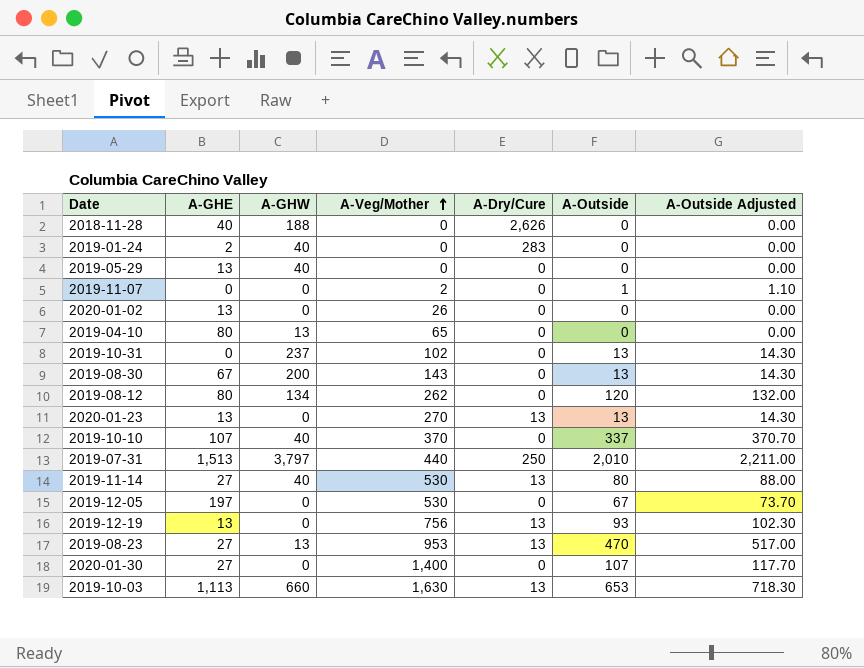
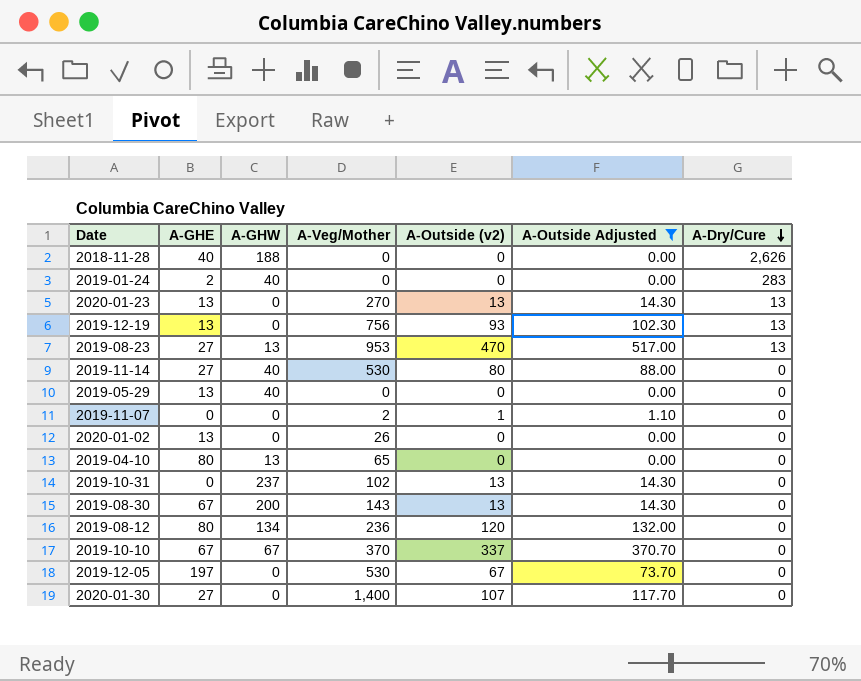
filter: none -> A-Outside Adjusted <= 517.00
row order: A-Veg/Mother ascending -> A-Dry/Cure descending
column name: A-Outside -> A-Outside (v2)
column A-Dry/Cure | position: 5 -> 7
2019-11-14 | A-Dry/Cure: 13 -> 0
2019-08-12 | A-Veg/Mother: 262 -> 236
2019-10-10 | A-GHE: 107 -> 67
2019-10-10 | A-GHW: 40 -> 67

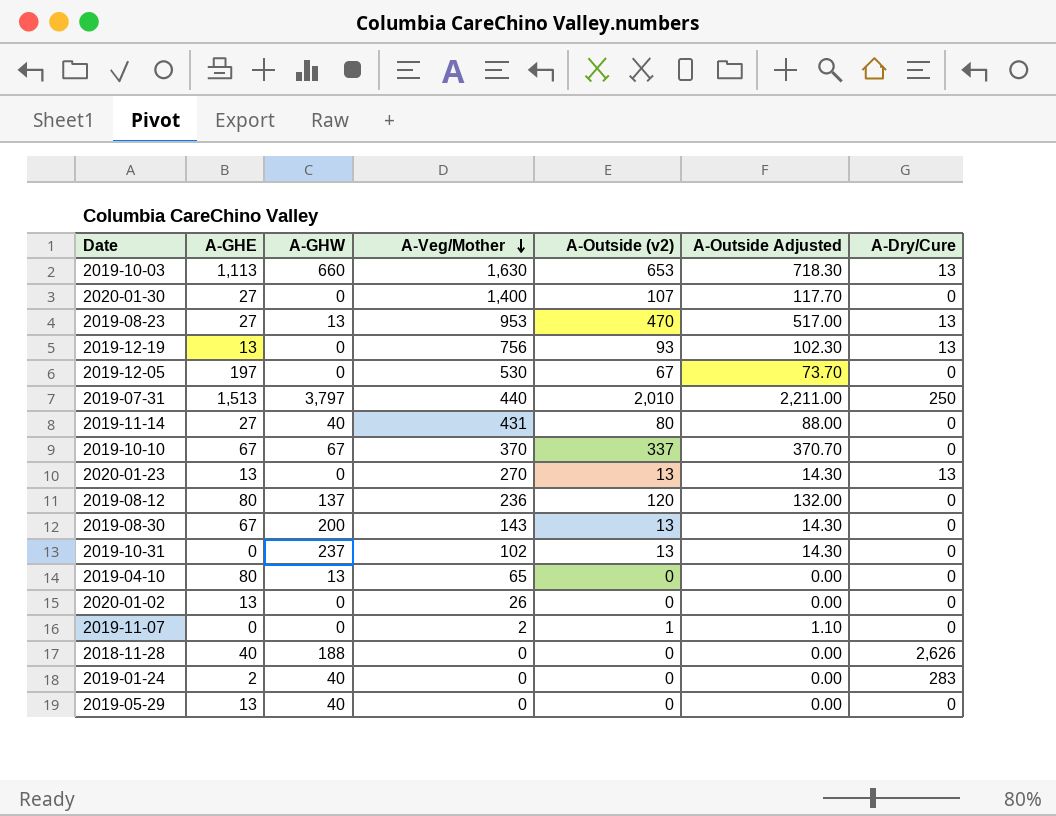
filter: A-Outside Adjusted <= 517.00 -> none
row order: A-Dry/Cure descending -> A-Veg/Mother descending
2019-11-14 | A-Veg/Mother: 530 -> 431
2019-08-12 | A-GHW: 134 -> 137

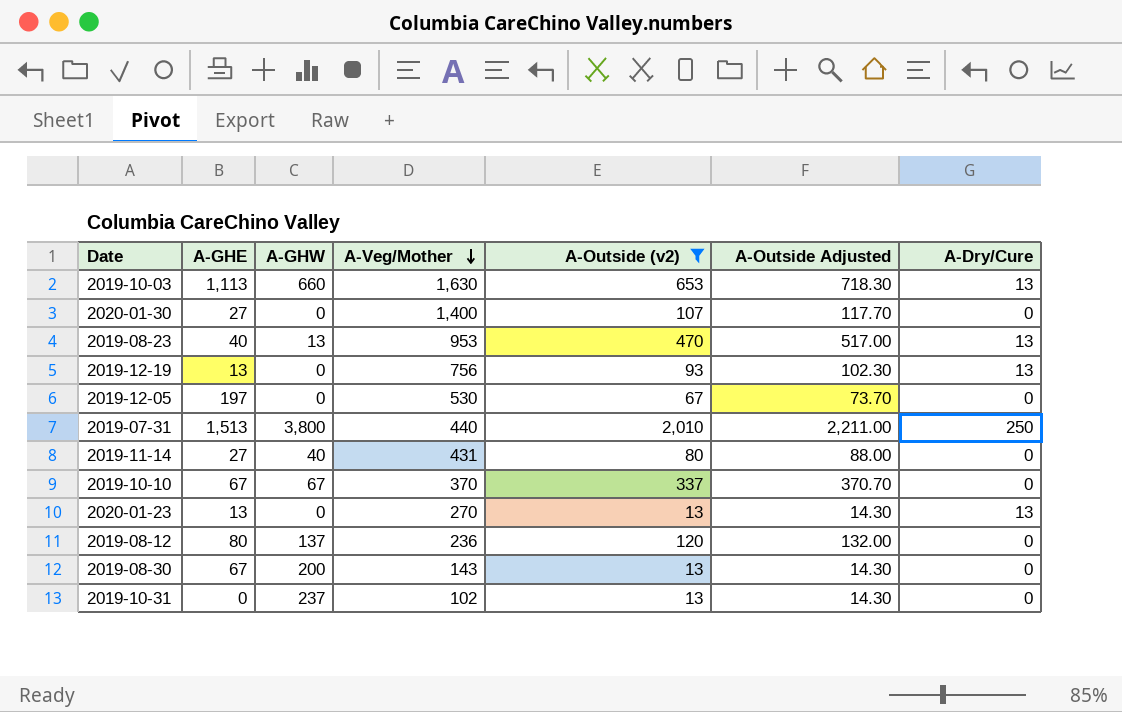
filter: none -> A-Outside (v2) >= 13
2019-08-23 | A-GHE: 27 -> 40
2019-07-31 | A-GHW: 3,797 -> 3,800

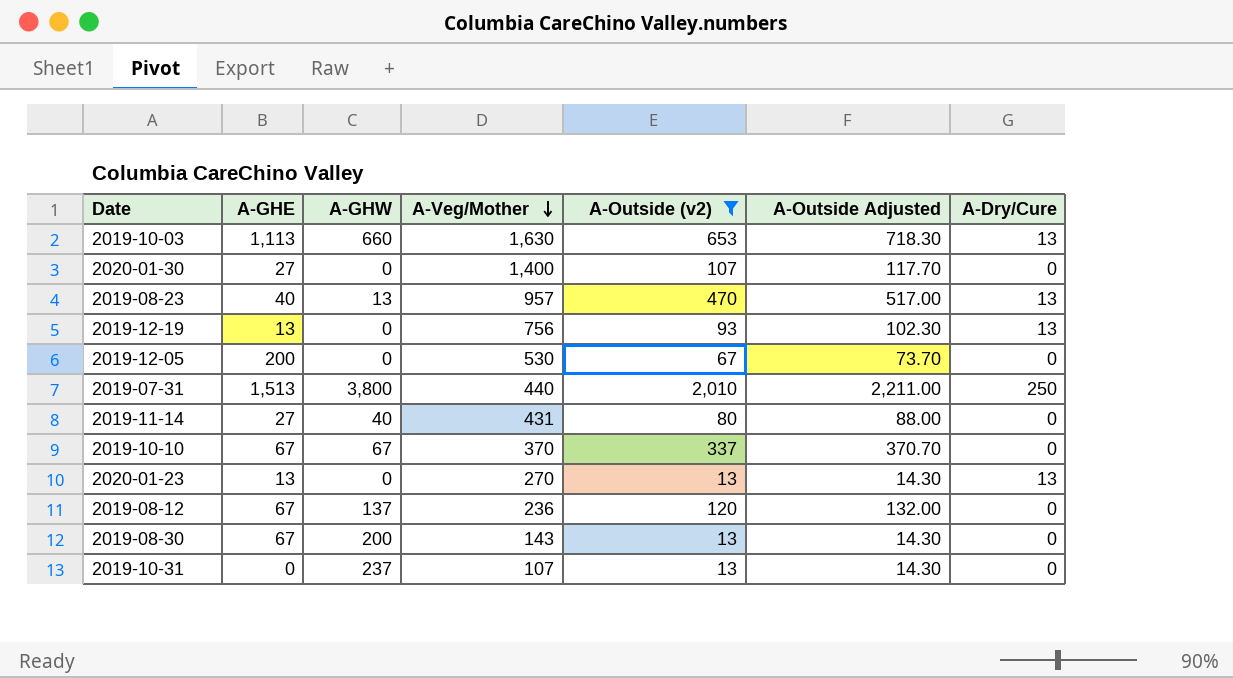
2019-08-23 | A-Veg/Mother: 953 -> 957
2019-12-05 | A-GHE: 197 -> 200
2019-08-12 | A-GHE: 80 -> 67
2019-10-31 | A-Veg/Mother: 102 -> 107

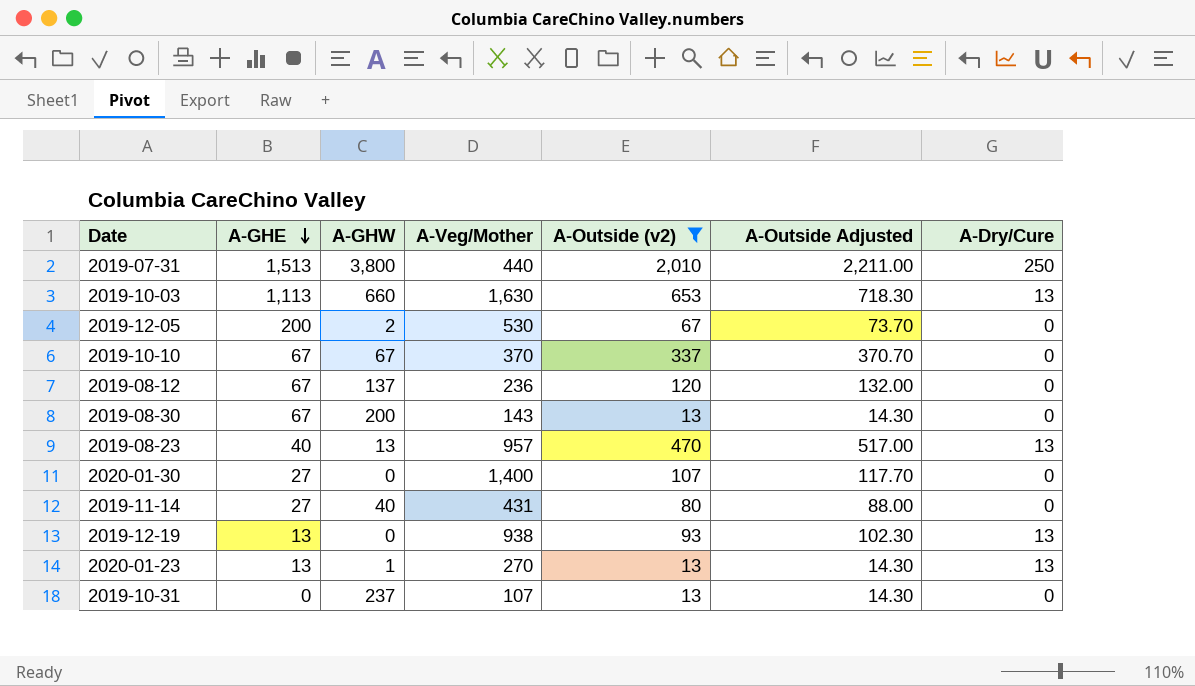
row order: A-Veg/Mother descending -> A-GHE descending
2019-12-05 | A-GHW: 0 -> 2
2019-12-19 | A-Veg/Mother: 756 -> 938
2020-01-23 | A-GHW: 0 -> 1

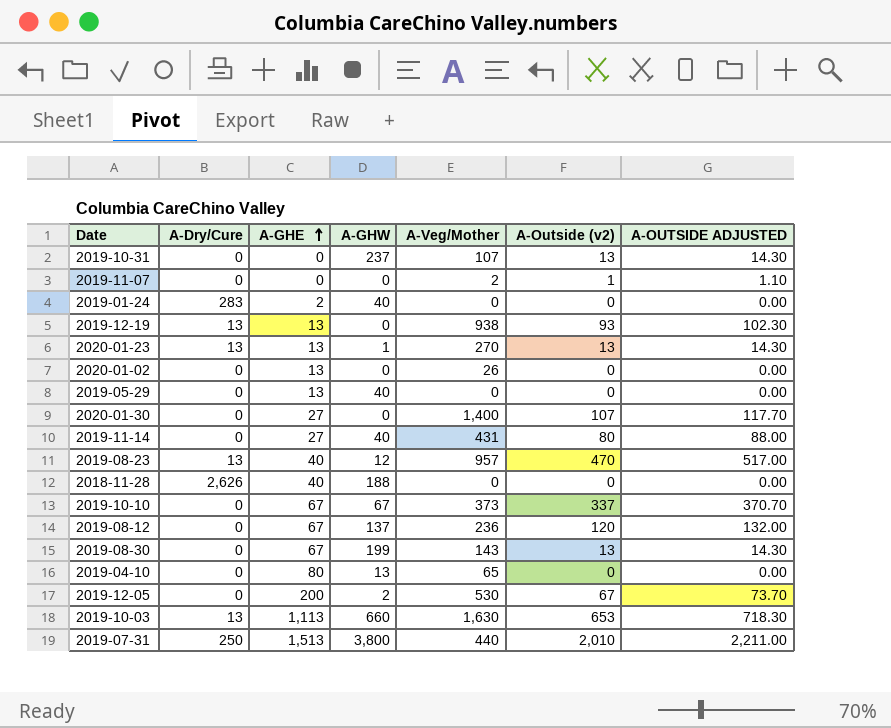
filter: A-Outside (v2) >= 13 -> none
row order: A-GHE descending -> A-GHE ascending
column A-Dry/Cure | position: 7 -> 2
column name: A-Outside Adjusted -> A-OUTSIDE ADJUSTED
2019-08-23 | A-GHW: 13 -> 12
2019-10-10 | A-Veg/Mother: 370 -> 373
2019-08-30 | A-GHW: 200 -> 199

